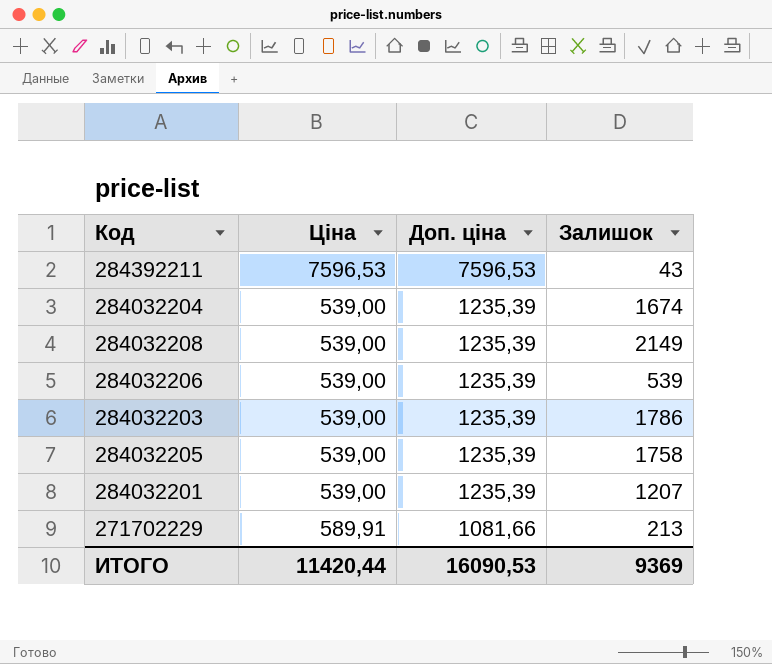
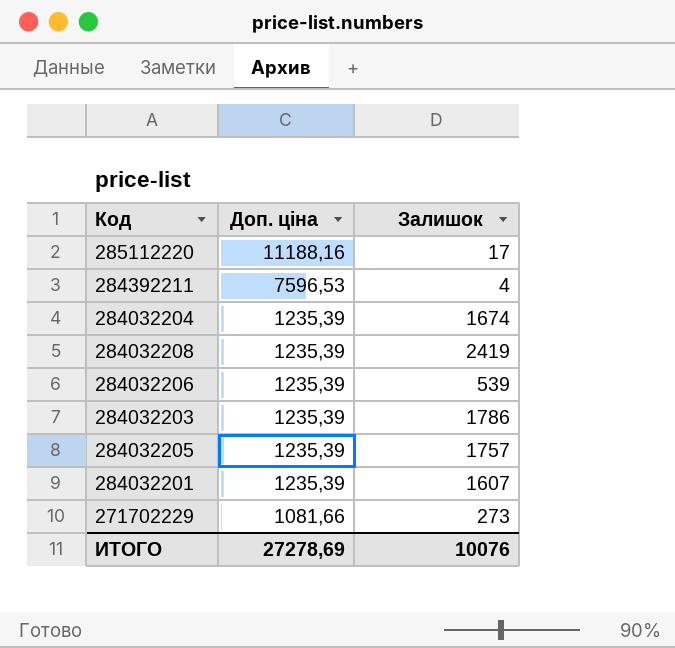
column Ціна | position: 2 -> none
row 285112220: none -> 11188,16 | 17
284392211 | Залишок: 43 -> 4
284032208 | Залишок: 2149 -> 2419
284032205 | Залишок: 1758 -> 1757
284032201 | Залишок: 1207 -> 1607
271702229 | Залишок: 213 -> 273
ИТОГО | Доп. ціна: 16090,53 -> 27278,69
ИТОГО | Залишок: 9369 -> 10076

